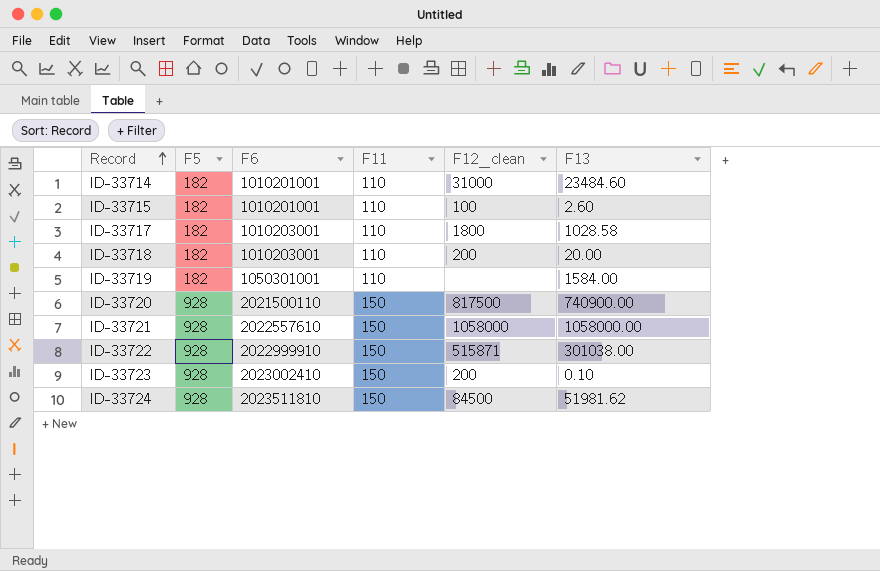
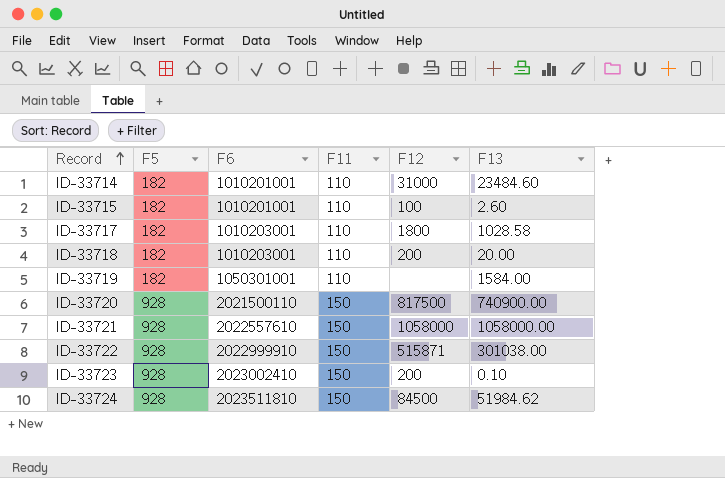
column name: F12_clean -> F12
ID-33724 | F13: 51981.62 -> 51984.62

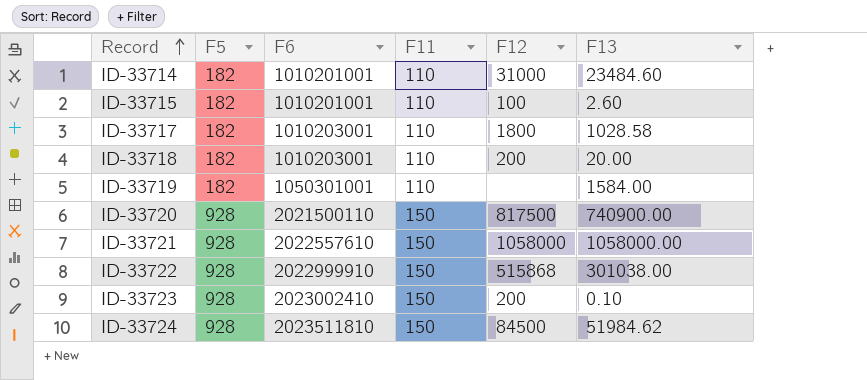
ID-33722 | F12: 515871 -> 515868

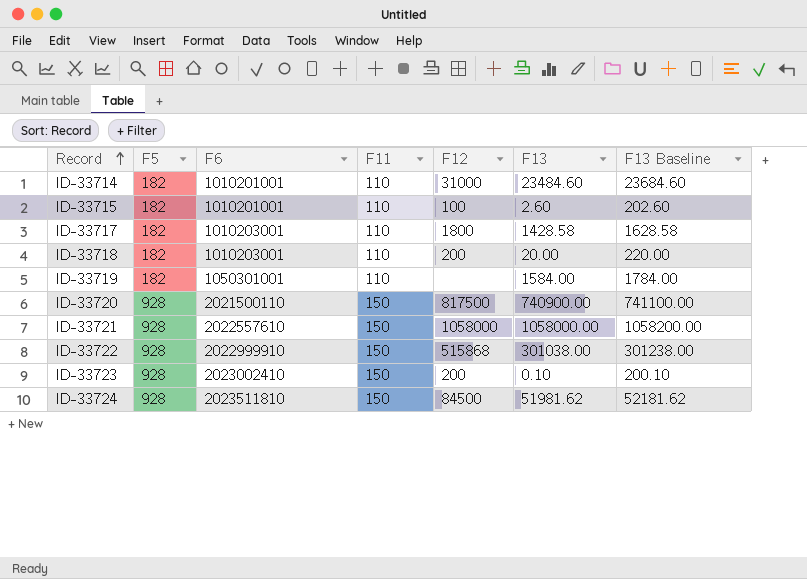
column F13 Baseline | formula: none -> [F13] + 200
ID-33717 | F13: 1028.58 -> 1428.58
ID-33724 | F13: 51984.62 -> 51981.62

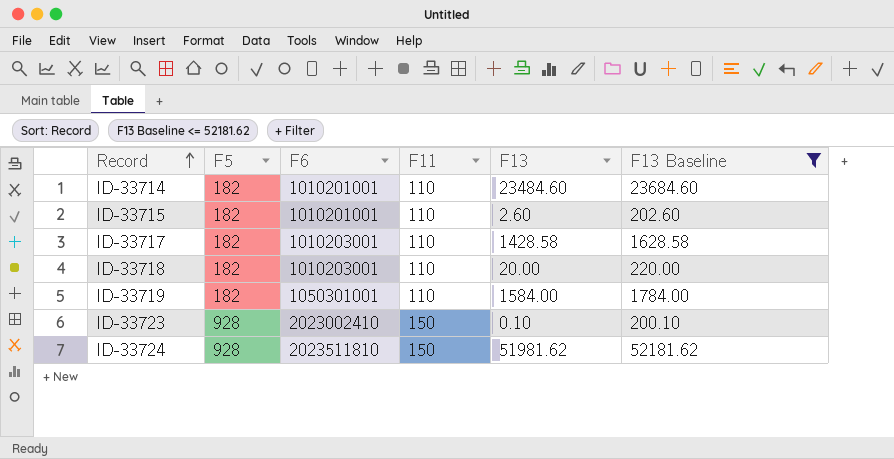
filter: none -> F13 Baseline <= 52181.62
column F12 | position: 5 -> none

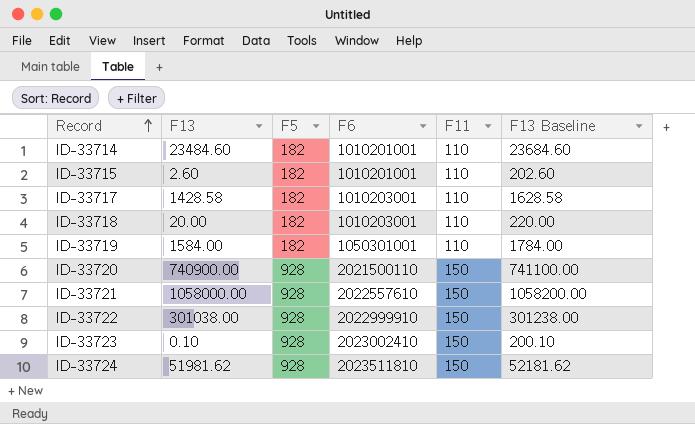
filter: F13 Baseline <= 52181.62 -> none
column F13 | position: 5 -> 2

